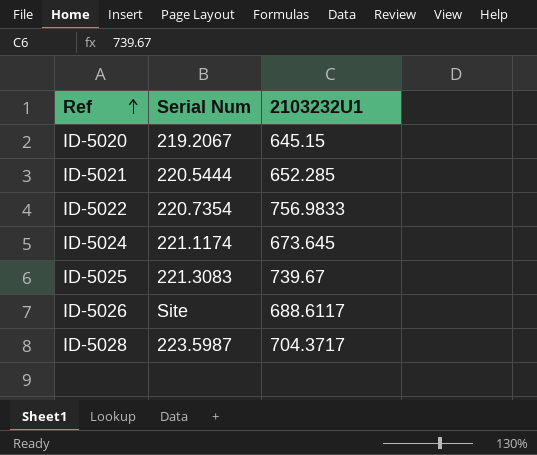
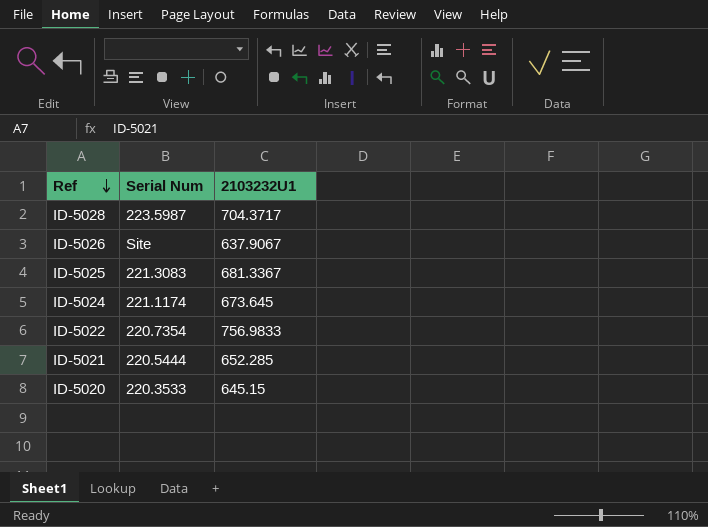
row order: Ref ascending -> Ref descending
ID-5026 | 2103232U1: 688.6117 -> 637.9067
ID-5025 | 2103232U1: 739.67 -> 681.3367
ID-5020 | Serial Num: 219.2067 -> 220.3533

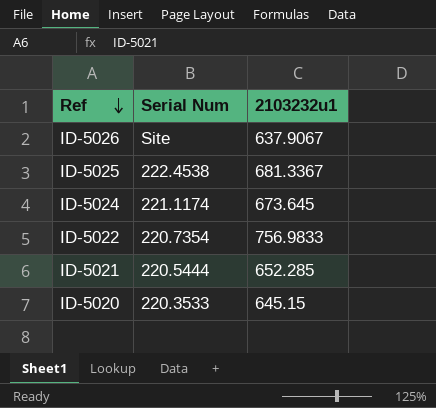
column name: 2103232U1 -> 2103232u1
row ID-5028: 223.5987 | 704.3717 -> none
ID-5025 | Serial Num: 221.3083 -> 222.4538

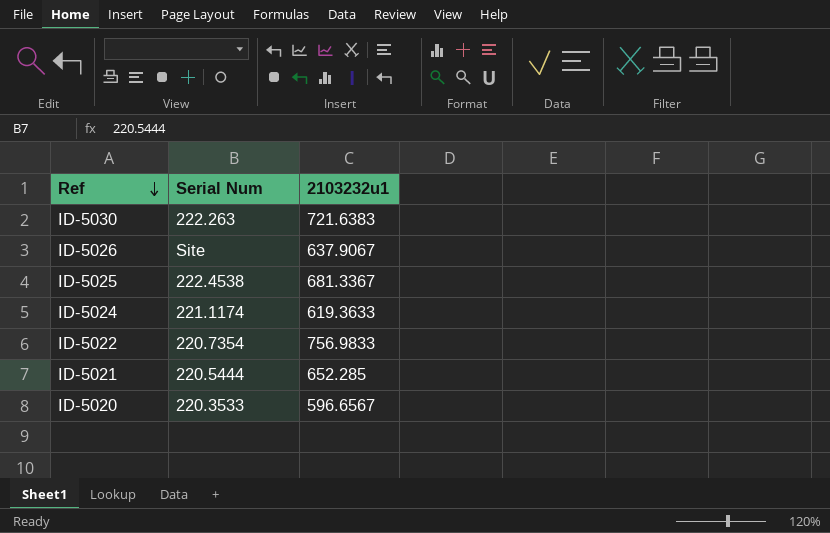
row ID-5030: none -> 222.263 | 721.6383
ID-5024 | 2103232u1: 673.645 -> 619.3633
ID-5020 | 2103232u1: 645.15 -> 596.6567

